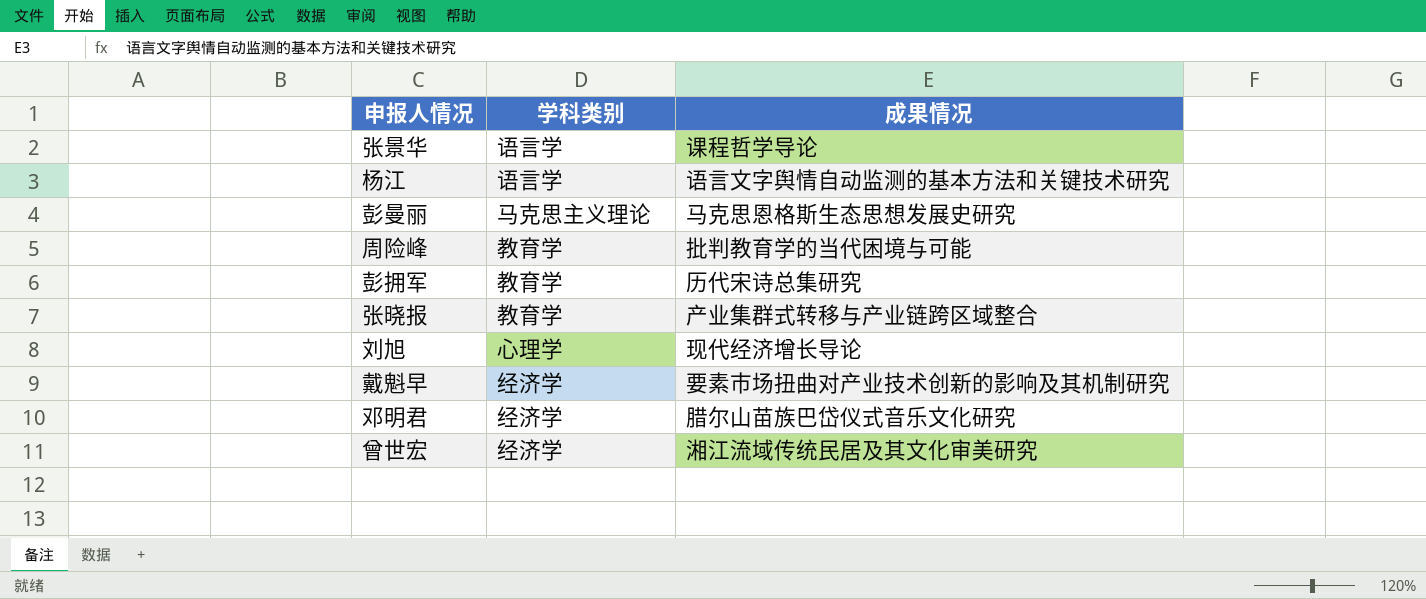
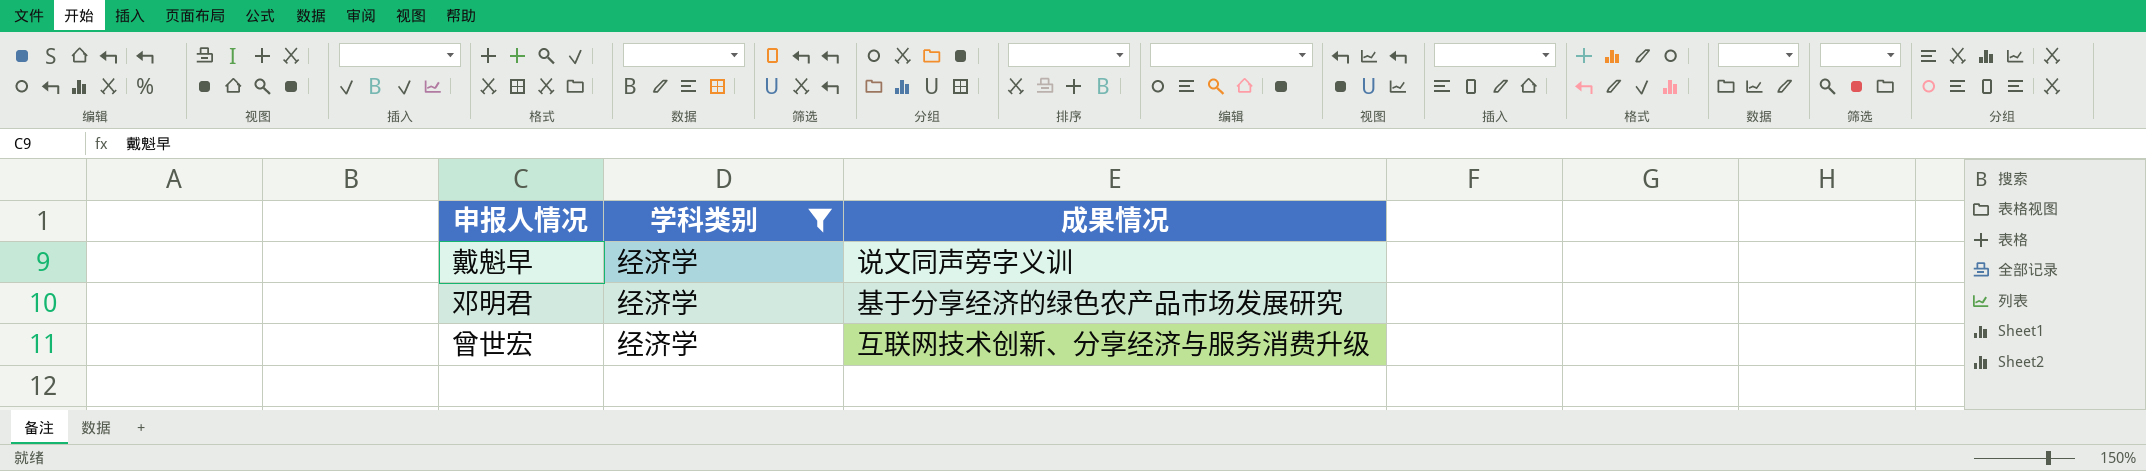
filter: none -> 学科类别 = 经济学
戴魁早 | 成果情况: 要素市场扭曲对产业技术创新的影响及其机制研究 -> 说文同声旁字义训
邓明君 | 成果情况: 腊尔山苗族巴岱仪式音乐文化研究 -> 基于分享经济的绿色农产品市场发展研究
曾世宏 | 成果情况: 湘江流域传统民居及其文化审美研究 -> 互联网技术创新、分享经济与服务消费升级

